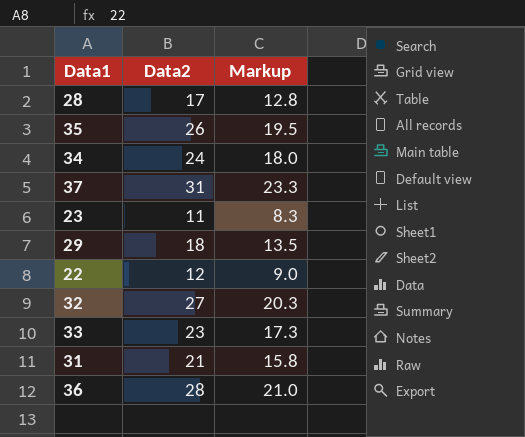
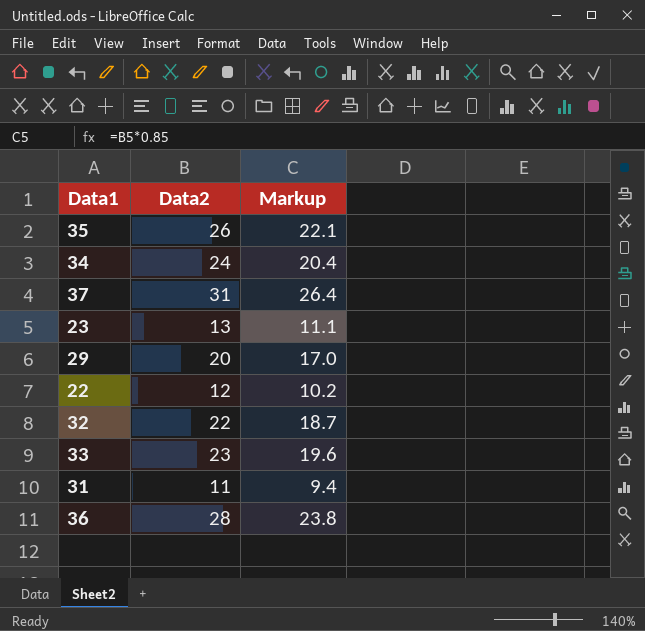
column Markup | formula: [Data2] * 0.75 -> [Data2] * 0.85
row 28: 17 | 12.8 -> none
23 | Data2: 11 -> 13
29 | Data2: 18 -> 20
32 | Data2: 27 -> 22
31 | Data2: 21 -> 11

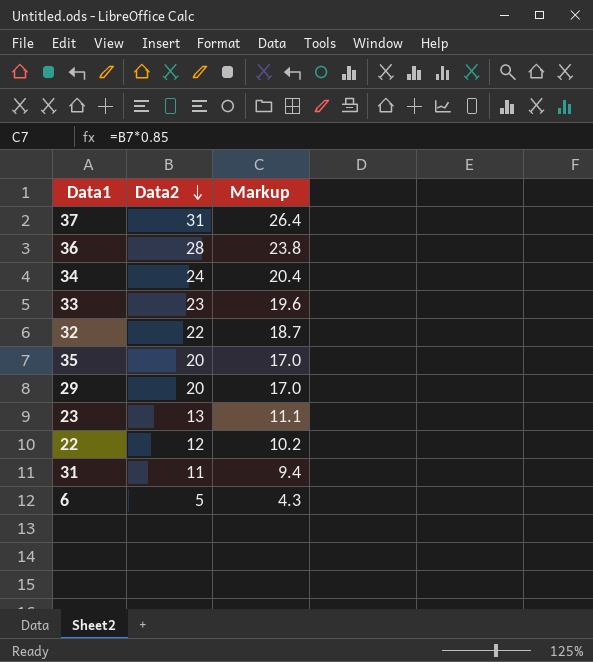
row order: none -> Data2 descending
35 | Data2: 26 -> 20
35 | Markup: 22.1 -> 17.0
row 6: none -> 5 | 4.3

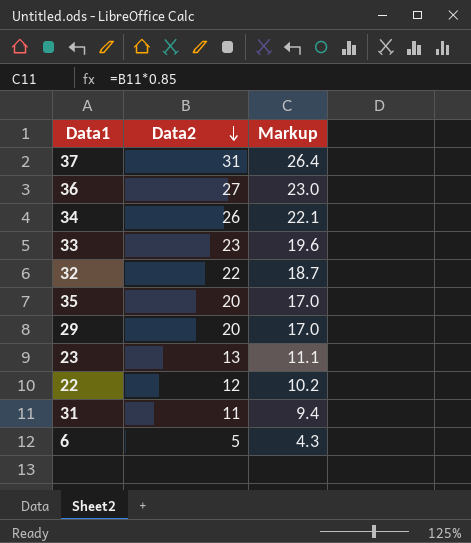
36 | Data2: 28 -> 27
36 | Markup: 23.8 -> 23.0
34 | Data2: 24 -> 26
34 | Markup: 20.4 -> 22.1

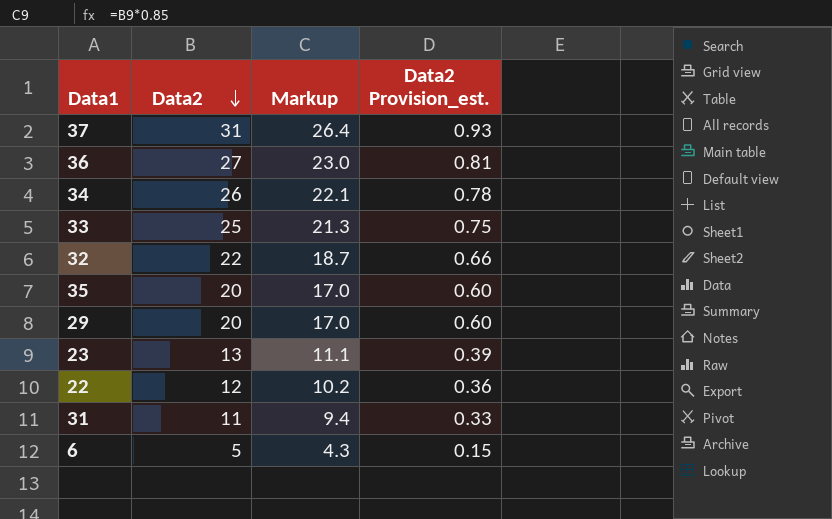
column Data2 Provision_est. | formula: none -> [Data2] * 0.03
33 | Data2: 23 -> 25
33 | Markup: 19.6 -> 21.3

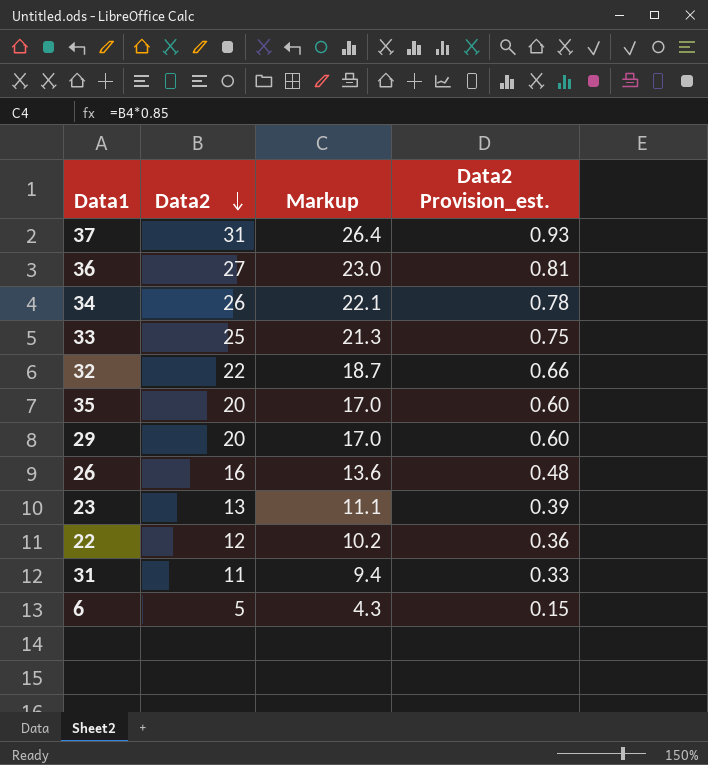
row 26: none -> 16 | 13.6 | 0.48

